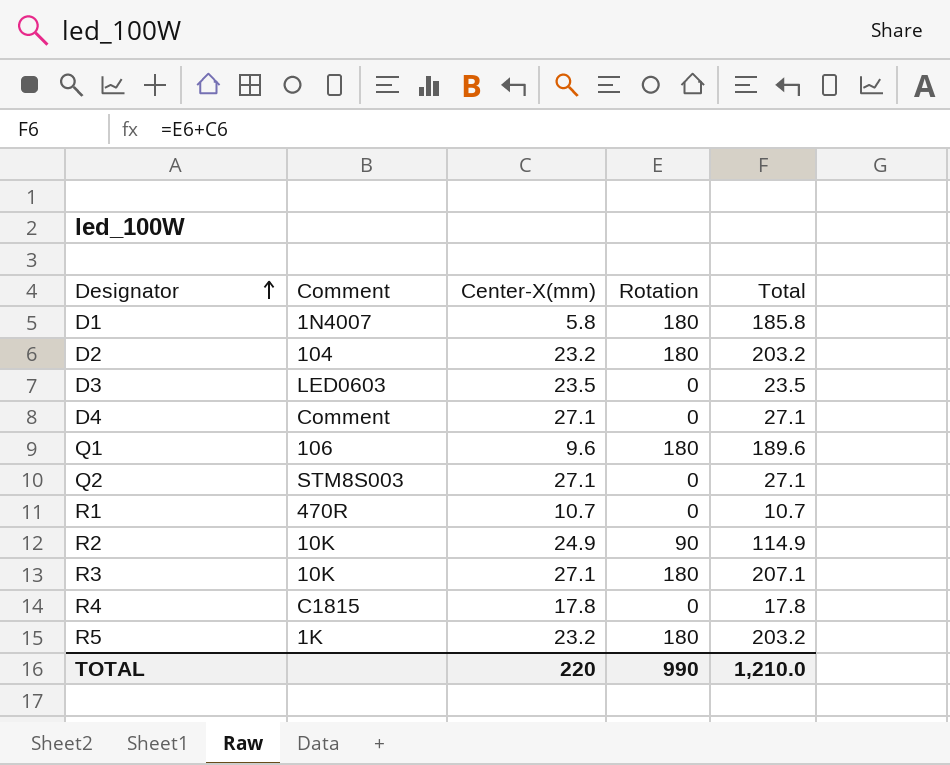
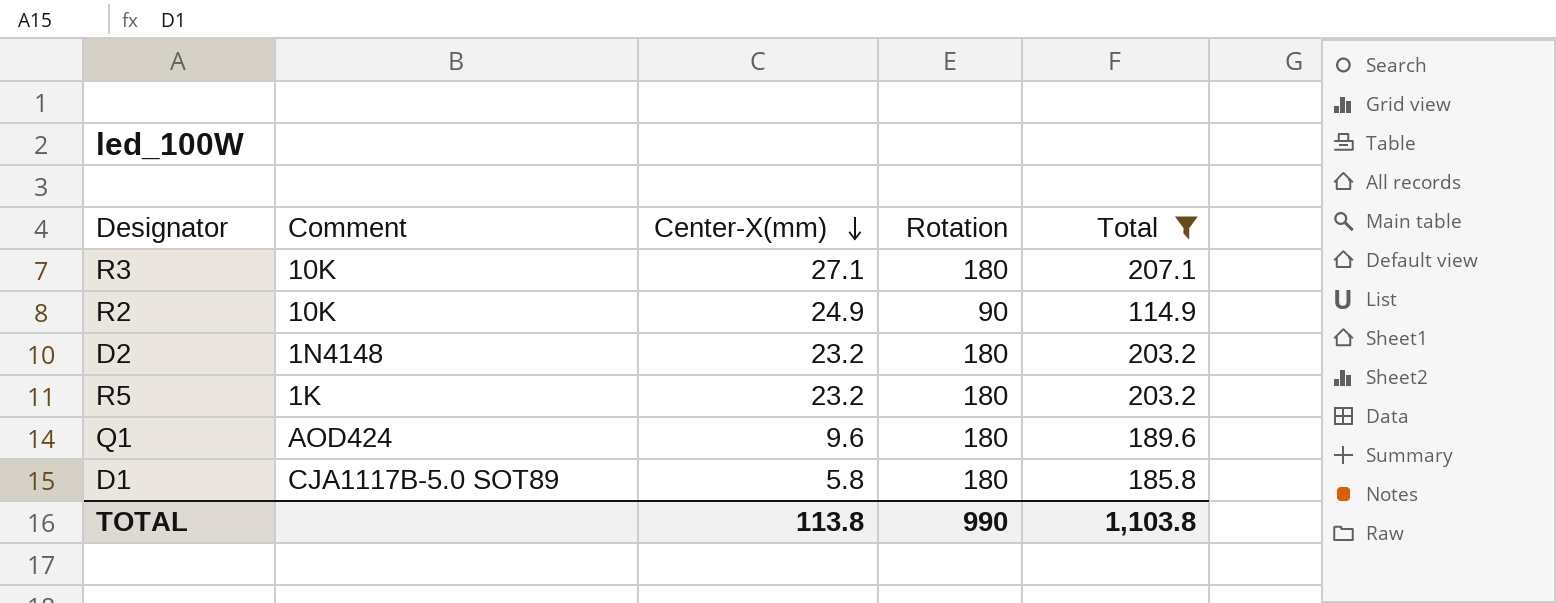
filter: none -> Total >= 114.9
row order: Designator ascending -> Center-X(mm) descending
D2 | Comment: 104 -> 1N4148
Q1 | Comment: 106 -> AOD424
D1 | Comment: 1N4007 -> CJA1117B-5.0 SOT89
TOTAL | Center-X(mm): 220 -> 113.8
TOTAL | Total: 1,210.0 -> 1,103.8

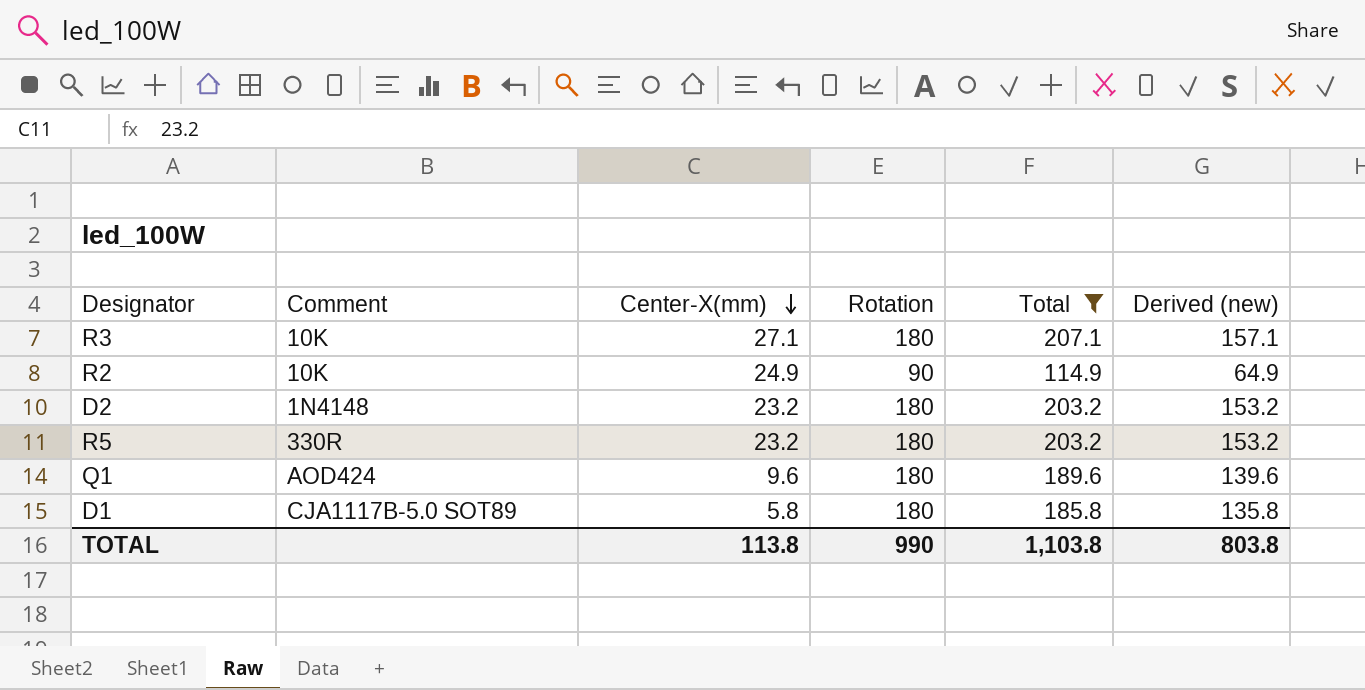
column Derived (new) | formula: none -> [Total] - 50
R5 | Comment: 1K -> 330R

